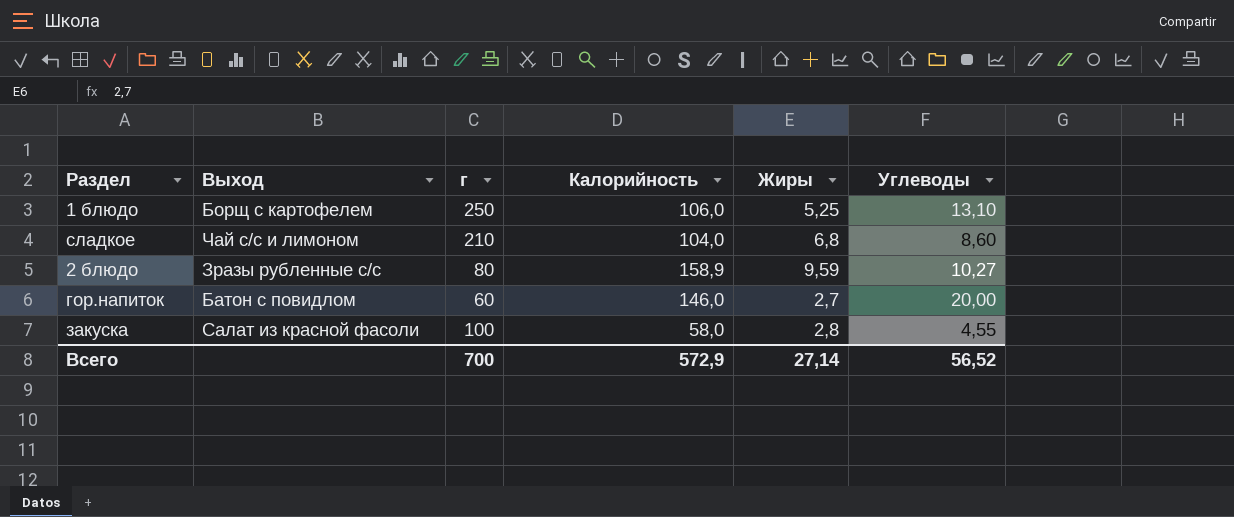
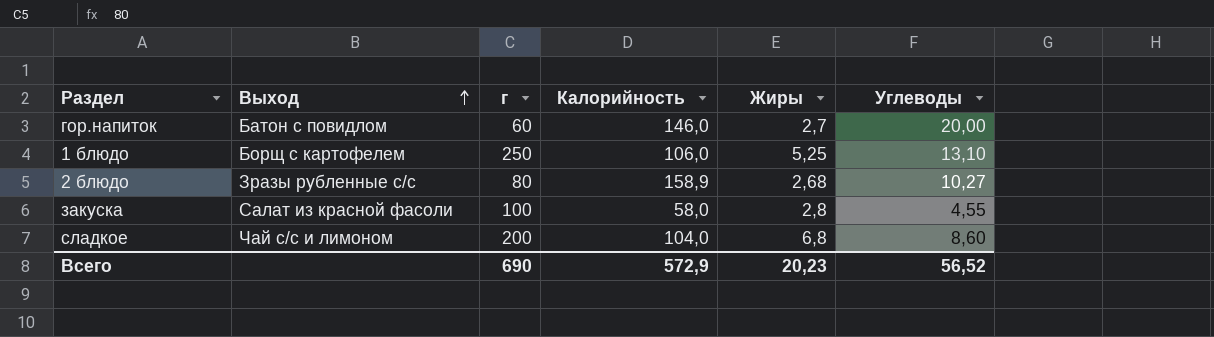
row order: none -> Выход ascending
2 блюдо | Жиры: 9,59 -> 2,68
сладкое | г: 210 -> 200
Всего | г: 700 -> 690
Всего | Жиры: 27,14 -> 20,23

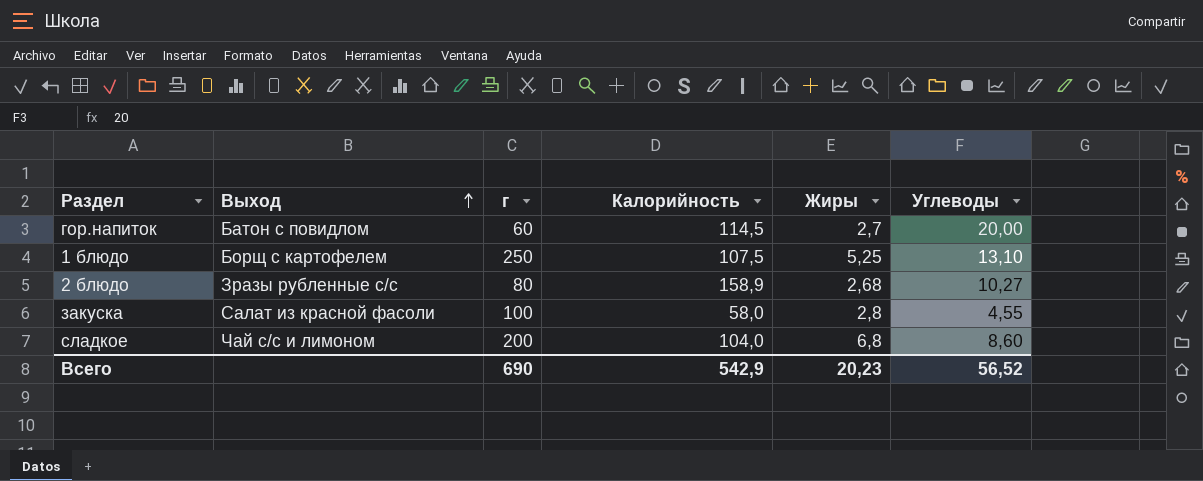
гор.напиток | Калорийность: 146,0 -> 114,5
1 блюдо | Калорийность: 106,0 -> 107,5
Всего | Калорийность: 572,9 -> 542,9

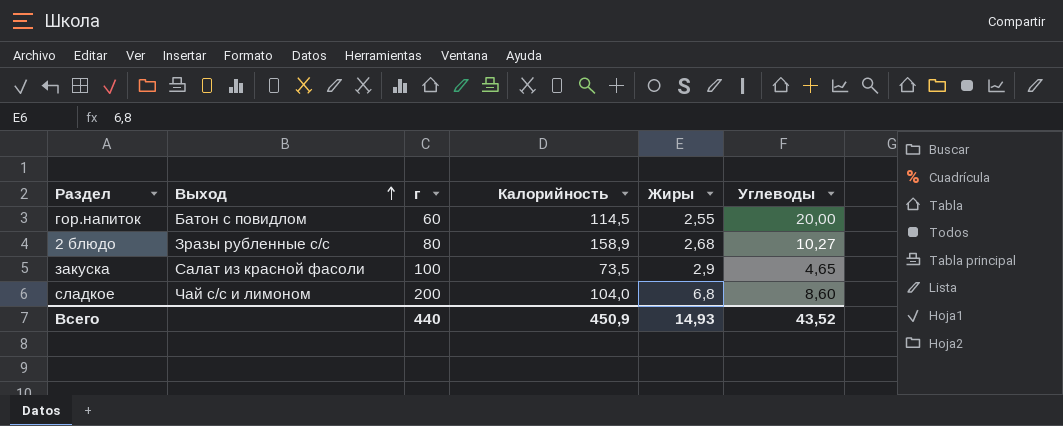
row 1 блюдо: Борщ с картофелем | 250 | 107,5 | 5,25 | 13,10 -> none
гор.напиток | Жиры: 2,7 -> 2,55
закуска | Калорийность: 58,0 -> 73,5
закуска | Жиры: 2,8 -> 2,9
закуска | Углеводы: 4,55 -> 4,65
Всего | г: 690 -> 440
Всего | Калорийность: 542,9 -> 450,9
Всего | Жиры: 20,23 -> 14,93
Всего | Углеводы: 56,52 -> 43,52

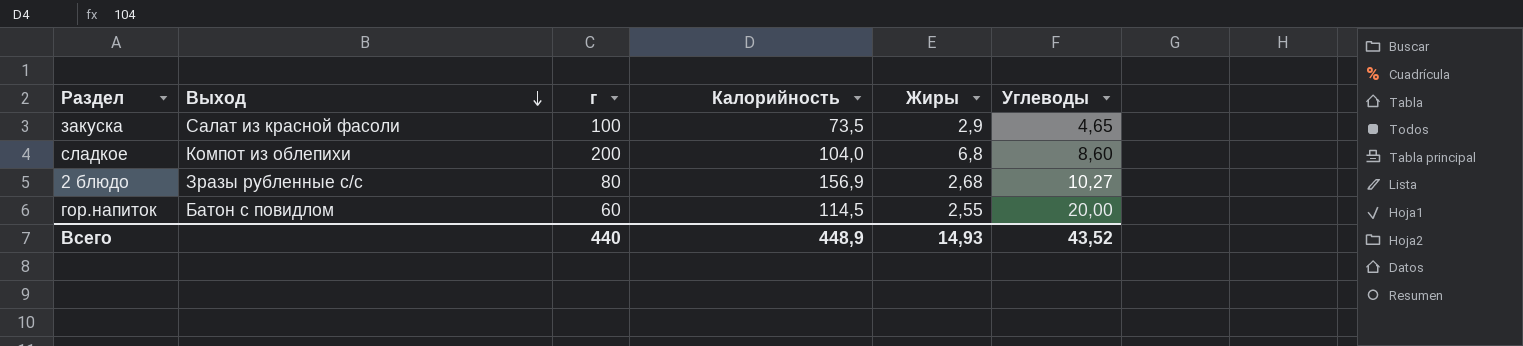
row order: Выход ascending -> Выход descending
сладкое | Выход: Чай с/с и лимоном -> Компот из облепихи
2 блюдо | Калорийность: 158,9 -> 156,9
Всего | Калорийность: 450,9 -> 448,9

